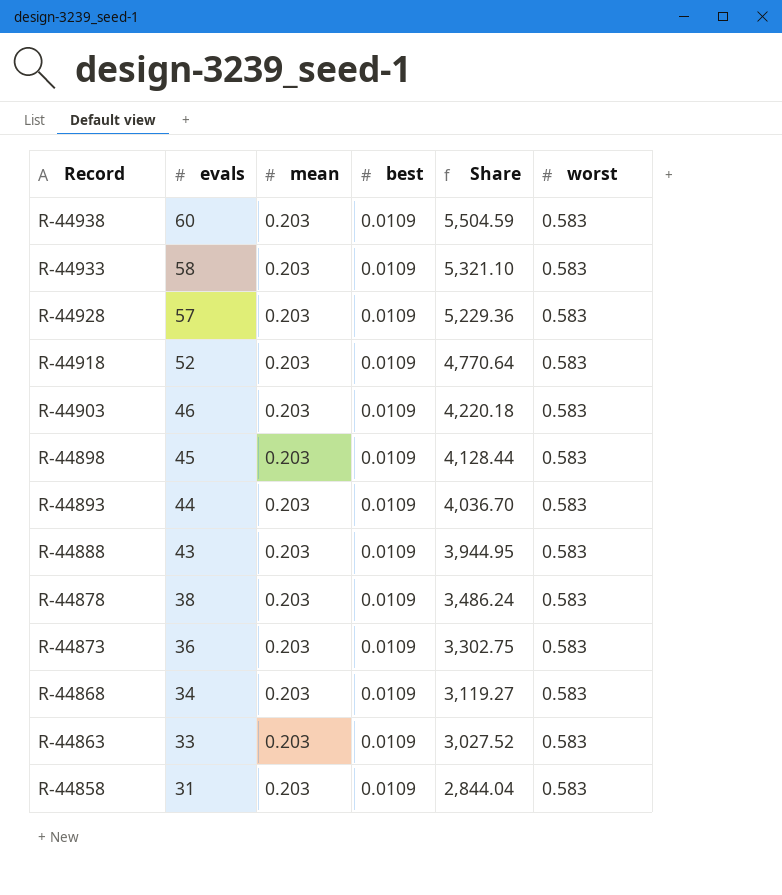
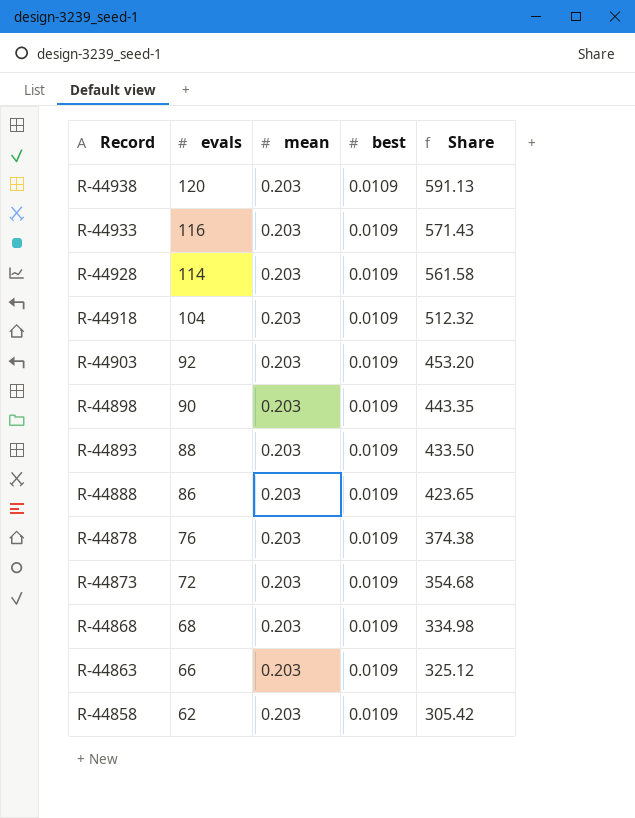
column worst | position: 6 -> none
column Share | formula: [evals] / [best] -> [evals] / [mean]
R-44938 | evals: 60 -> 120
R-44933 | evals: 58 -> 116
R-44928 | evals: 57 -> 114
R-44918 | evals: 52 -> 104
R-44903 | evals: 46 -> 92
R-44898 | evals: 45 -> 90
R-44893 | evals: 44 -> 88
R-44888 | evals: 43 -> 86
R-44878 | evals: 38 -> 76
R-44873 | evals: 36 -> 72
R-44868 | evals: 34 -> 68
R-44863 | evals: 33 -> 66
R-44858 | evals: 31 -> 62

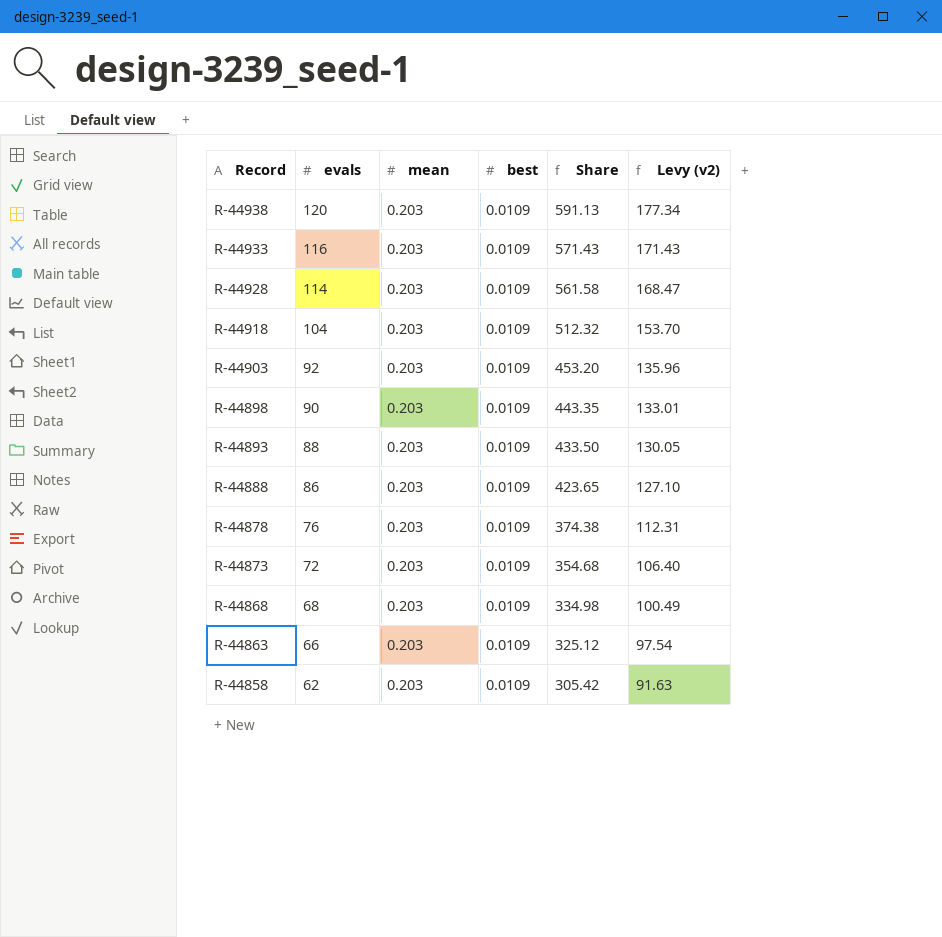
column Levy (v2) | formula: none -> [Share] * 0.3

